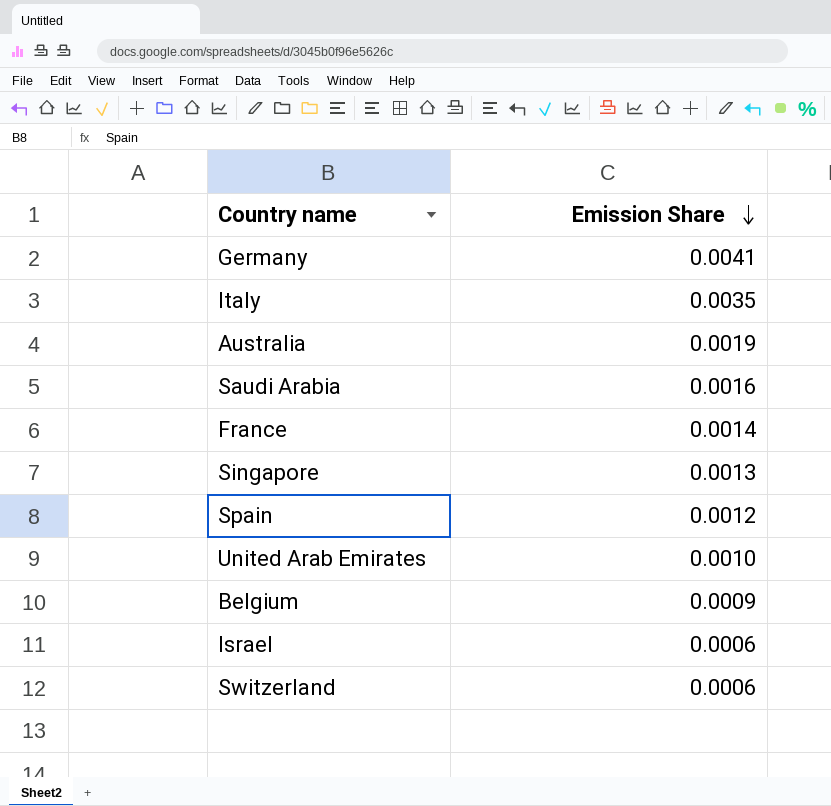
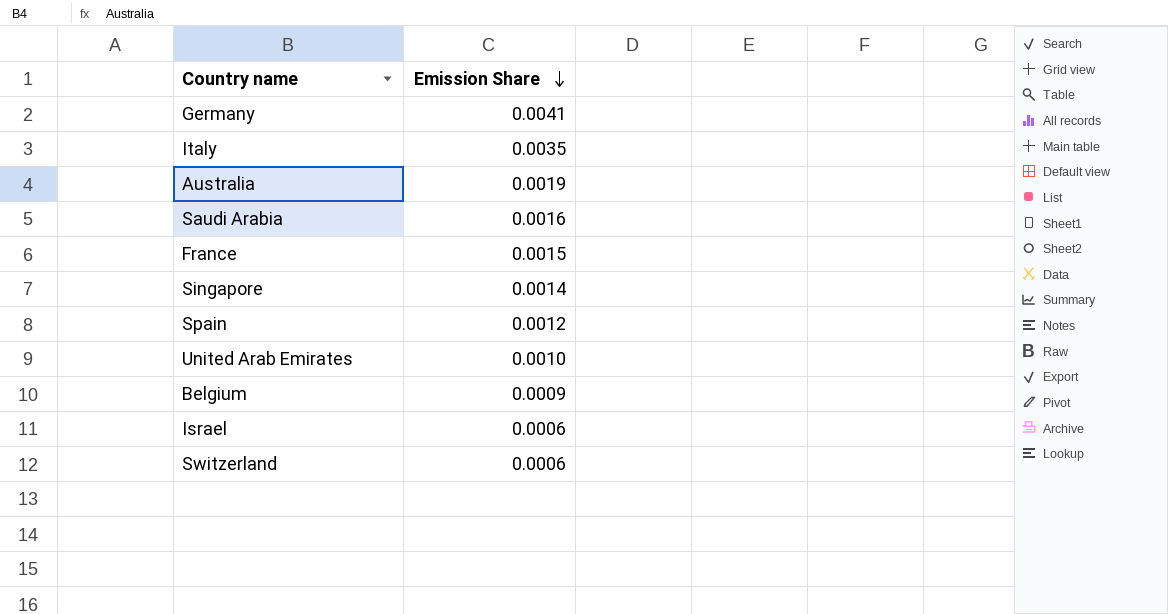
France | Emission Share: 0.0014 -> 0.0015
Singapore | Emission Share: 0.0013 -> 0.0014

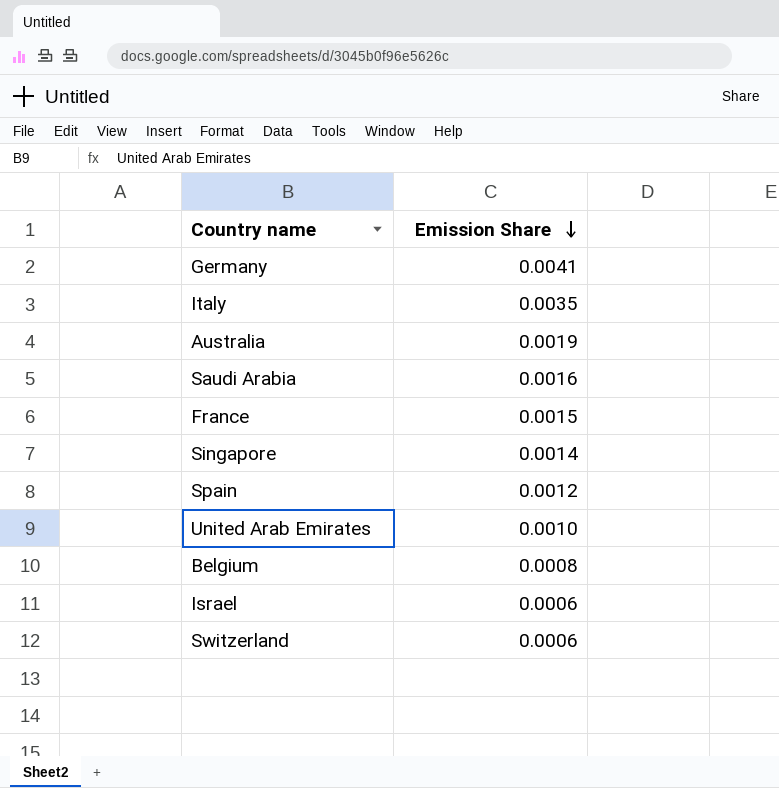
Belgium | Emission Share: 0.0009 -> 0.0008

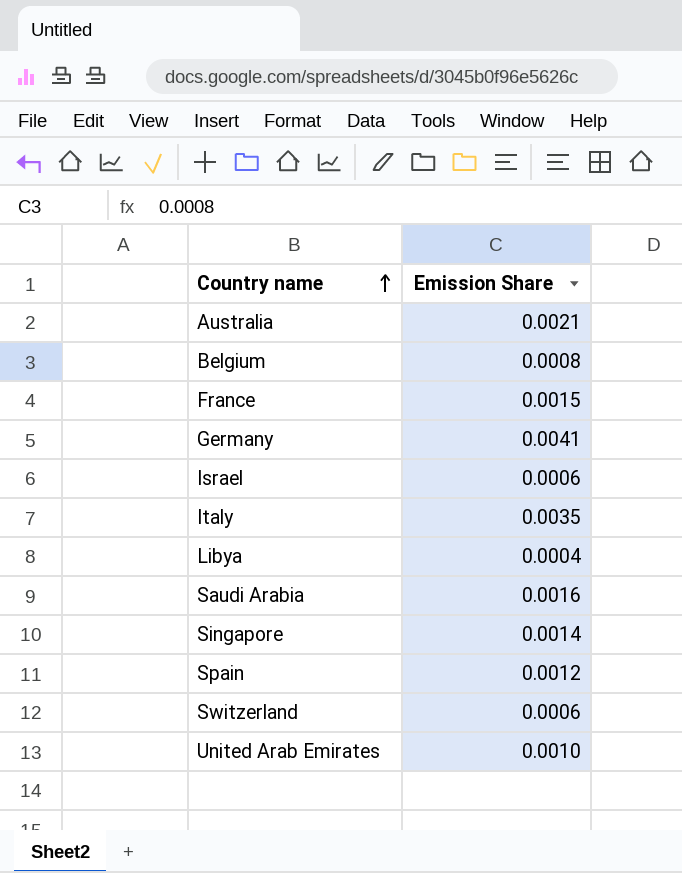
row order: Emission Share descending -> Country name ascending
Australia | Emission Share: 0.0019 -> 0.0021
row Libya: none -> 0.0004

